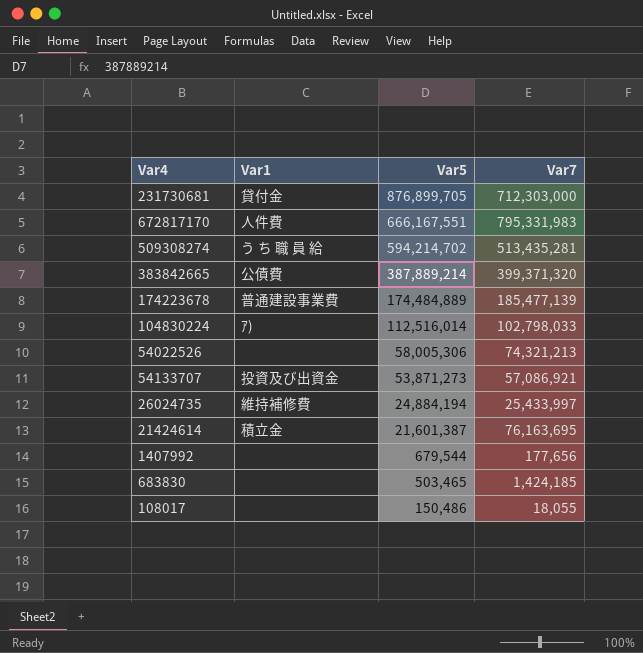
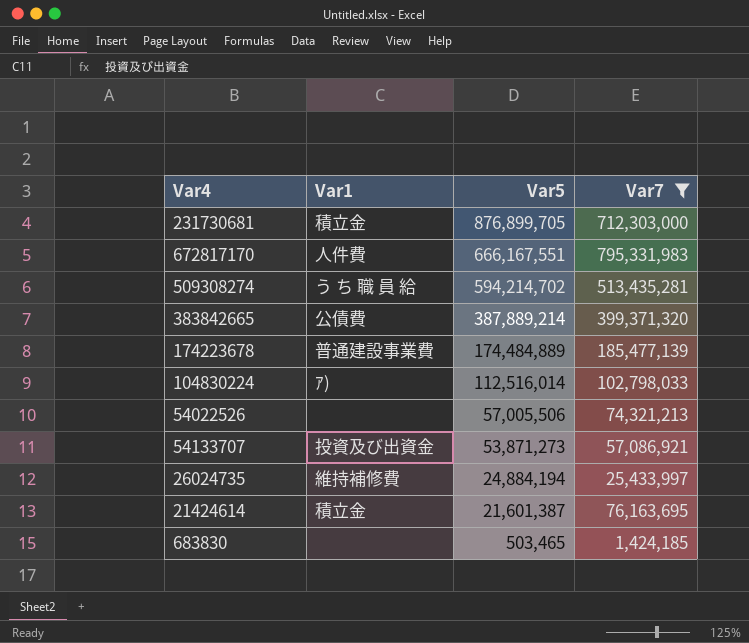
filter: none -> Var7 >= 1,424,185
231730681 | Var1: 貸付金 -> 積立金
54022526 | Var5: 58,005,306 -> 57,005,506

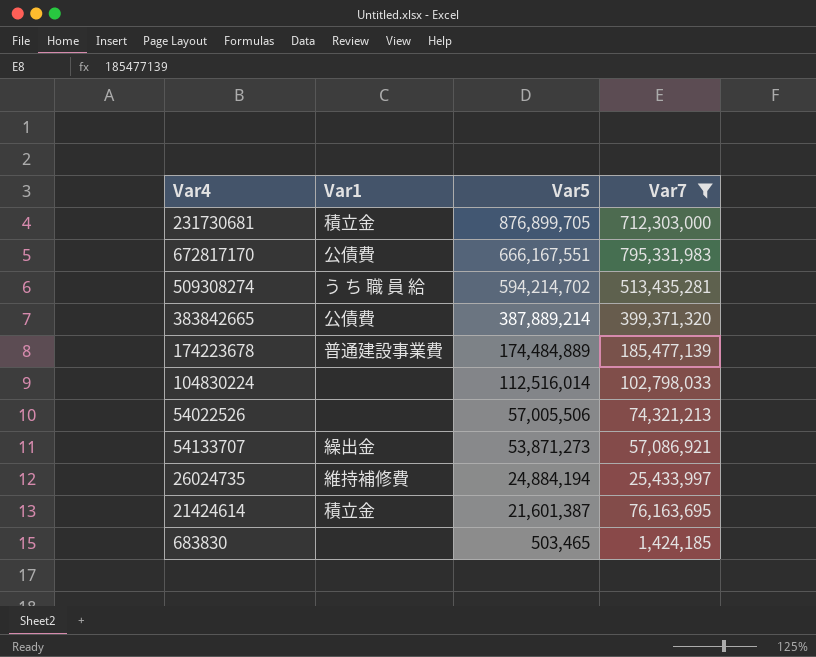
672817170 | Var1: 人件費 -> 公債費
104830224 | Var1: ｱ) -> none
54133707 | Var1: 投資及び出資金 -> 繰出金

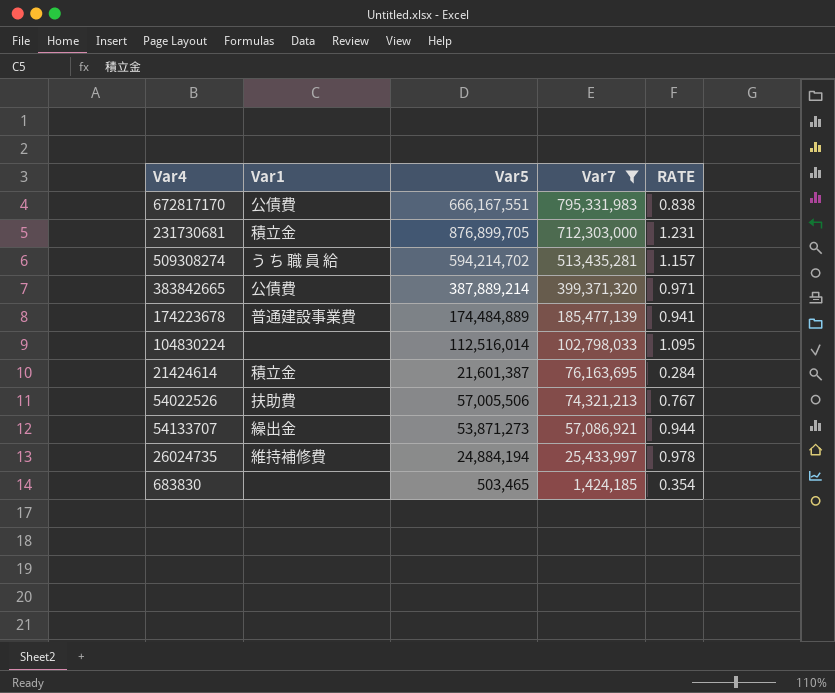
row order: Var5 descending -> Var7 descending
column RATE | formula: none -> [Var5] / [Var7]
54022526 | Var1: none -> 扶助費

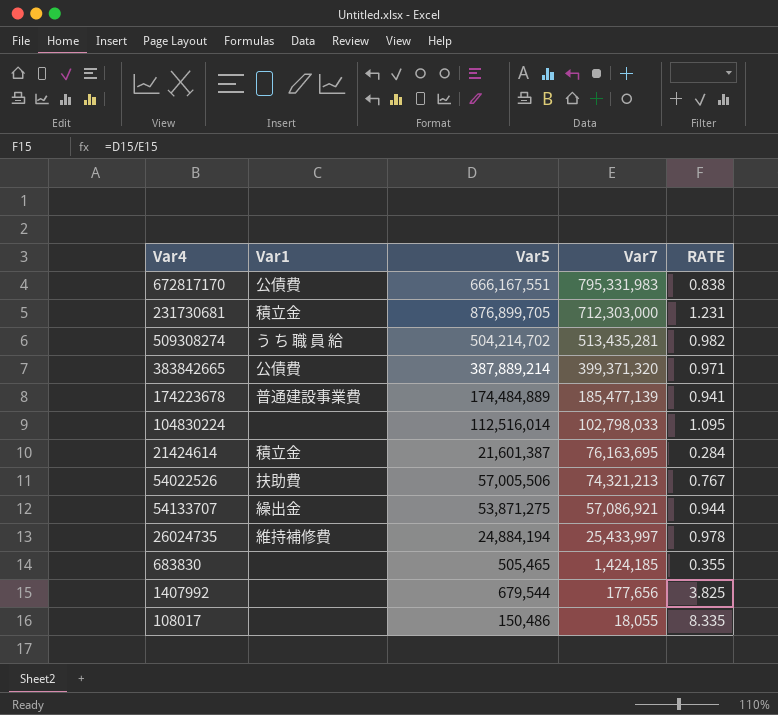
filter: Var7 >= 1,424,185 -> none
509308274 | Var5: 594,214,702 -> 504,214,702
509308274 | RATE: 1.157 -> 0.982
54133707 | Var5: 53,871,273 -> 53,871,275
683830 | Var5: 503,465 -> 505,465
683830 | RATE: 0.354 -> 0.355

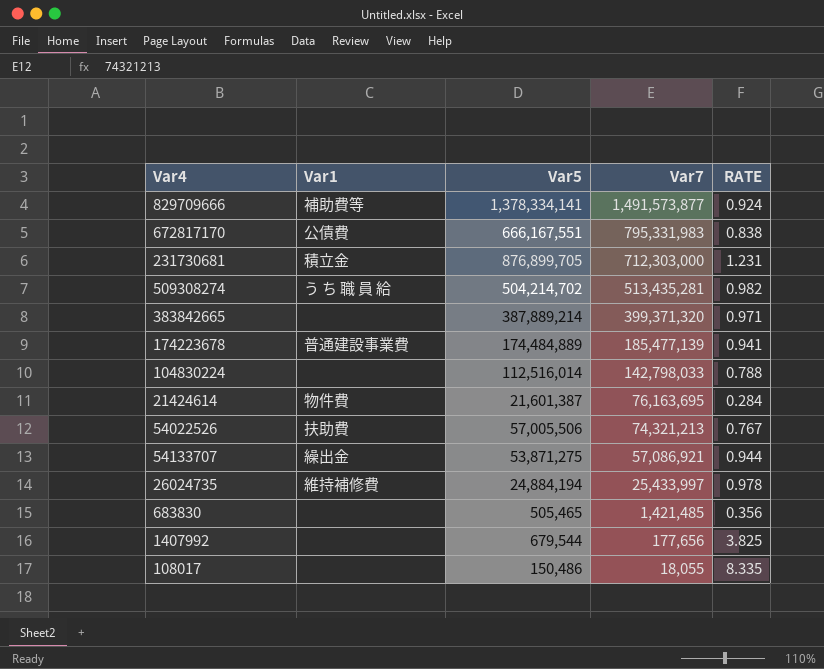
row 829709666: none -> 補助費等 | 1,378,334,141 | 1,491,573,877 | 0.924
383842665 | Var1: 公債費 -> none
104830224 | Var7: 102,798,033 -> 142,798,033
104830224 | RATE: 1.095 -> 0.788
21424614 | Var1: 積立金 -> 物件費
683830 | Var7: 1,424,185 -> 1,421,485
683830 | RATE: 0.355 -> 0.356

